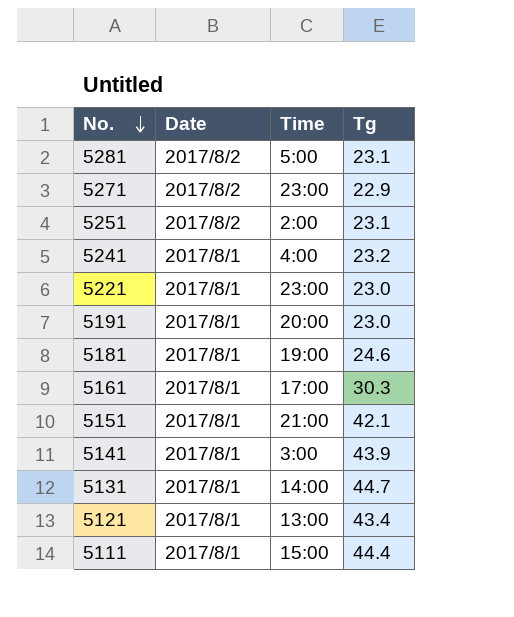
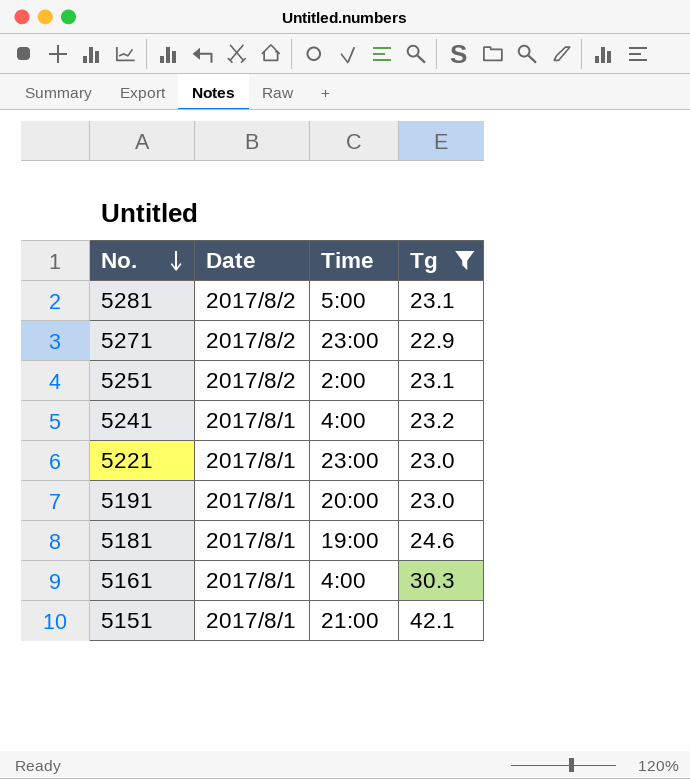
filter: none -> Tg <= 42.1
5161 | Time: 17:00 -> 4:00

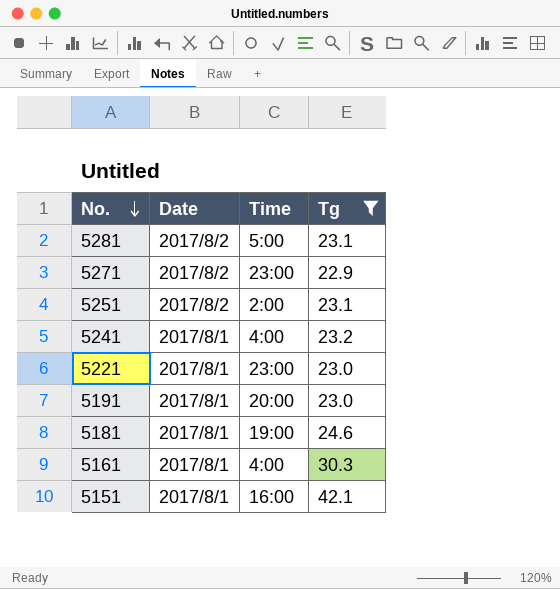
5151 | Time: 21:00 -> 16:00

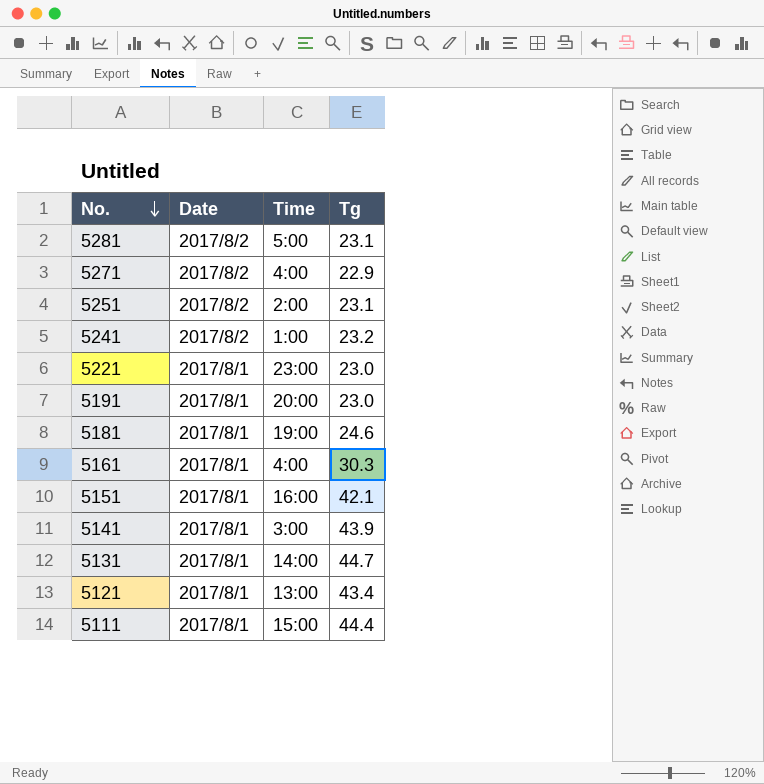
filter: Tg <= 42.1 -> none
5271 | Time: 23:00 -> 4:00
5241 | Date: 2017/8/1 -> 2017/8/2
5241 | Time: 4:00 -> 1:00

